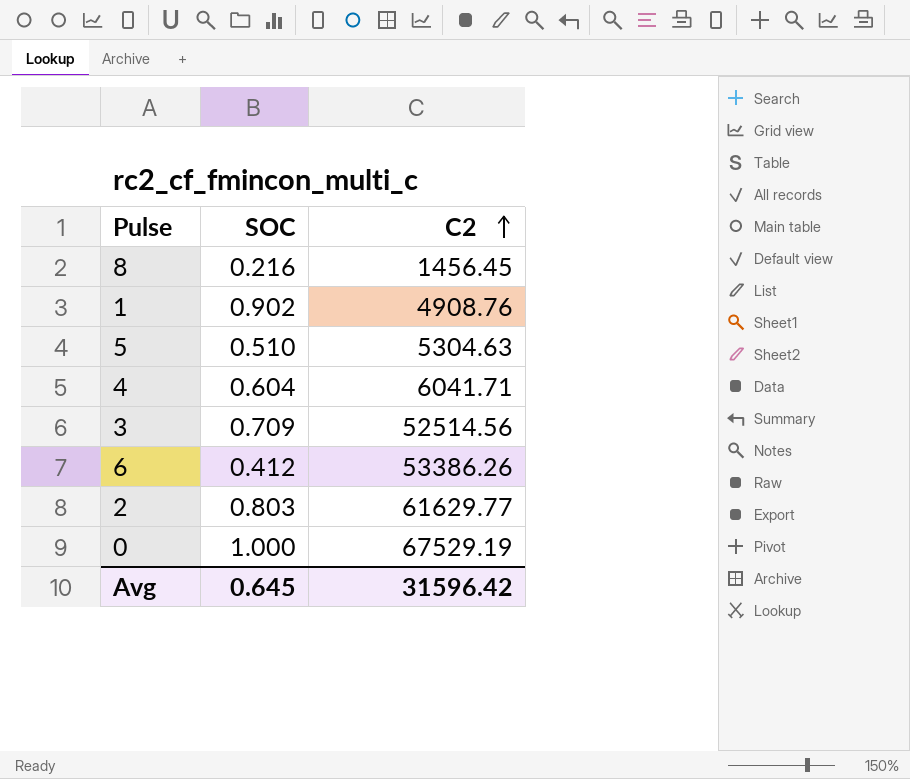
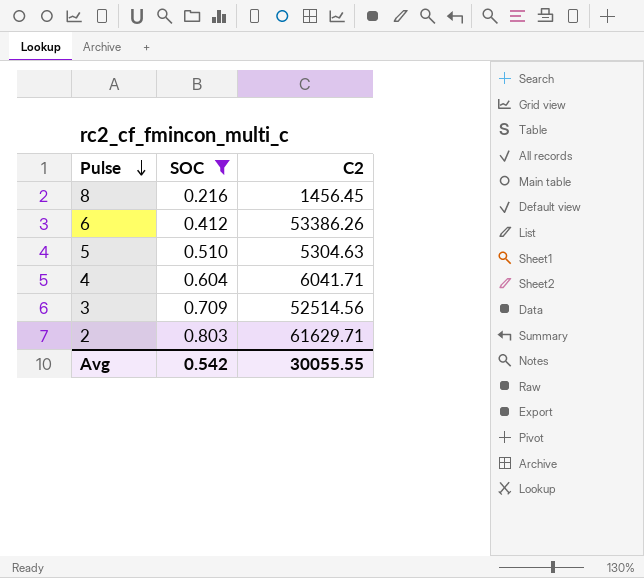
filter: none -> SOC <= 0.803
row order: C2 ascending -> Pulse descending
2 | C2: 61629.77 -> 61629.71
Avg | SOC: 0.645 -> 0.542
Avg | C2: 31596.42 -> 30055.55

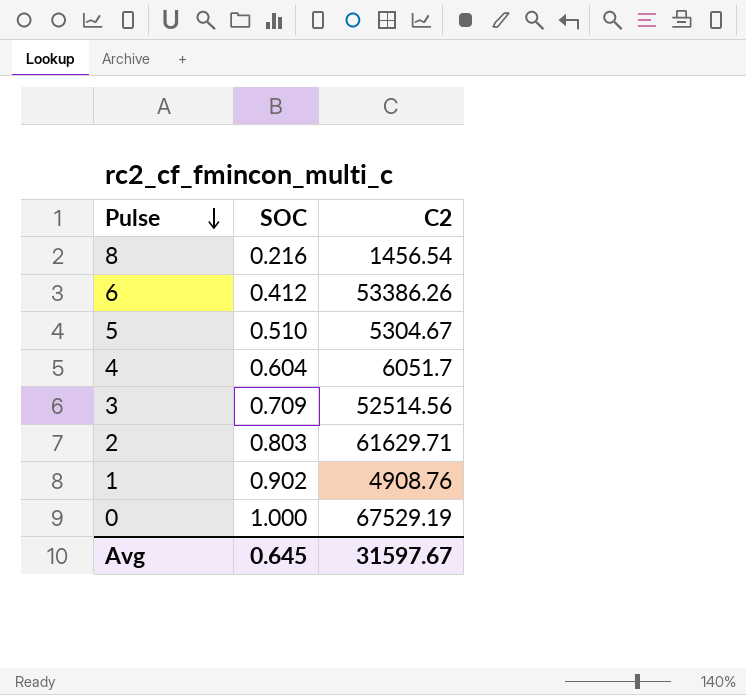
filter: SOC <= 0.803 -> none
8 | C2: 1456.45 -> 1456.54
5 | C2: 5304.63 -> 5304.67
4 | C2: 6041.71 -> 6051.7
Avg | SOC: 0.542 -> 0.645
Avg | C2: 30055.55 -> 31597.67

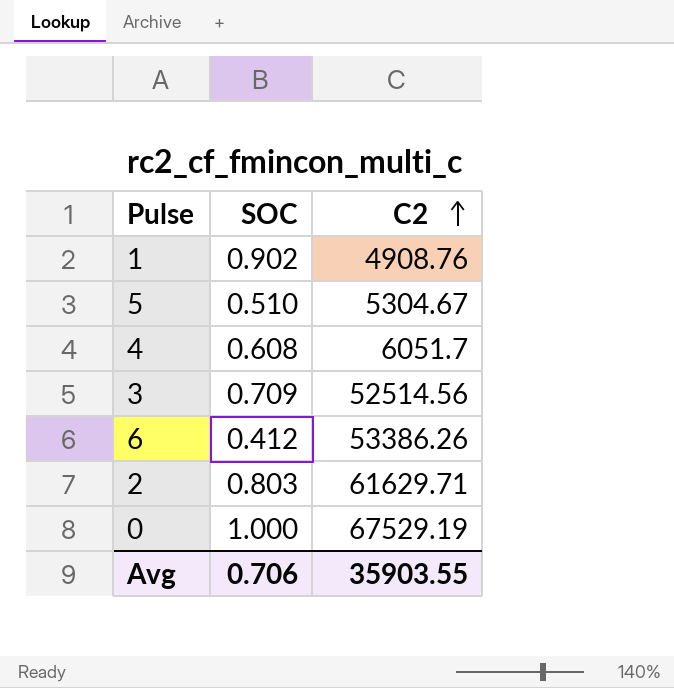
row order: Pulse descending -> C2 ascending
row 8: 0.216 | 1456.54 -> none
4 | SOC: 0.604 -> 0.608
Avg | SOC: 0.645 -> 0.706
Avg | C2: 31597.67 -> 35903.55

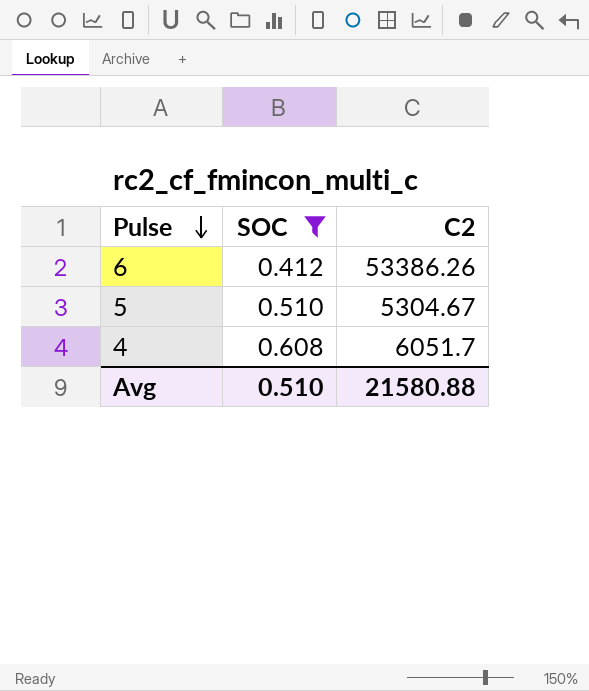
filter: none -> SOC <= 0.608
row order: C2 ascending -> Pulse descending
Avg | SOC: 0.706 -> 0.510
Avg | C2: 35903.55 -> 21580.88

